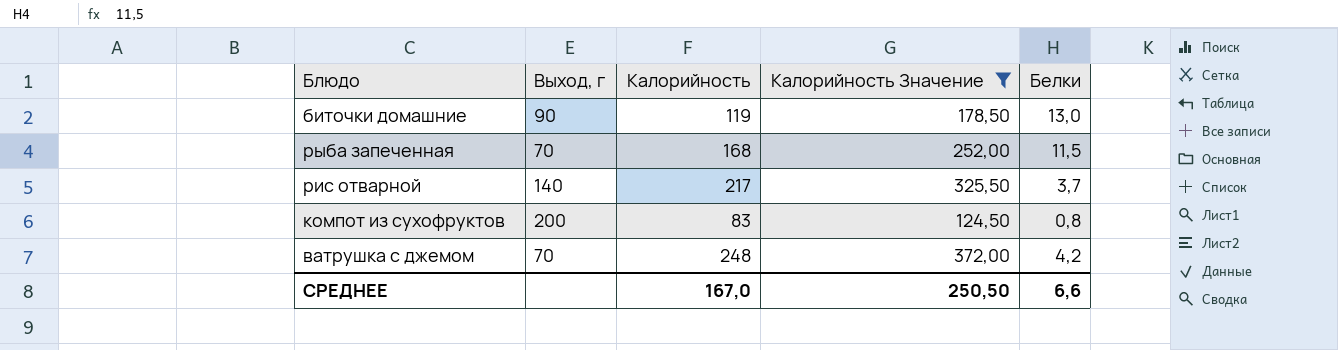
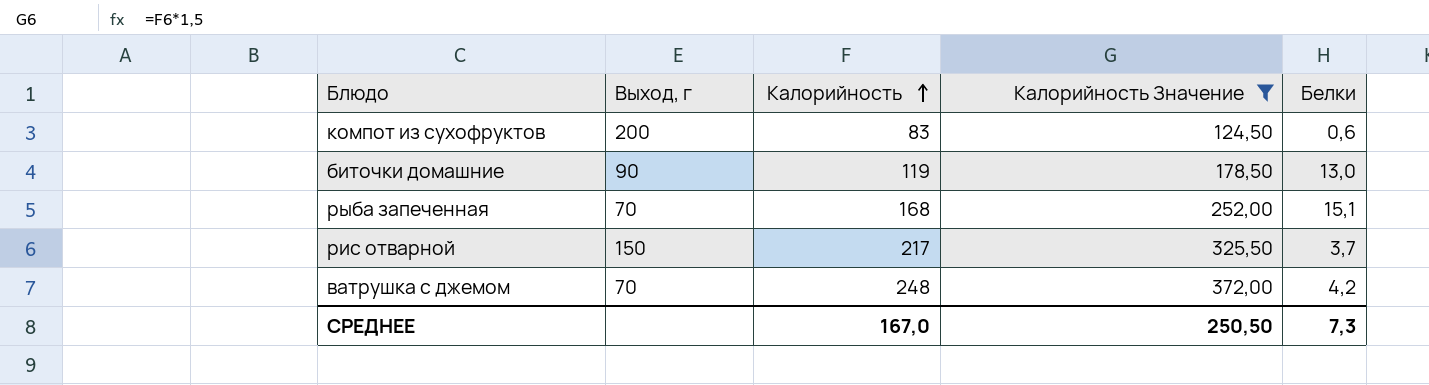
row order: none -> Калорийность ascending
компот из сухофруктов | Белки: 0,8 -> 0,6
рыба запеченная | Белки: 11,5 -> 15,1
рис отварной | Выход, г: 140 -> 150
СРЕДНЕЕ | Белки: 6,6 -> 7,3

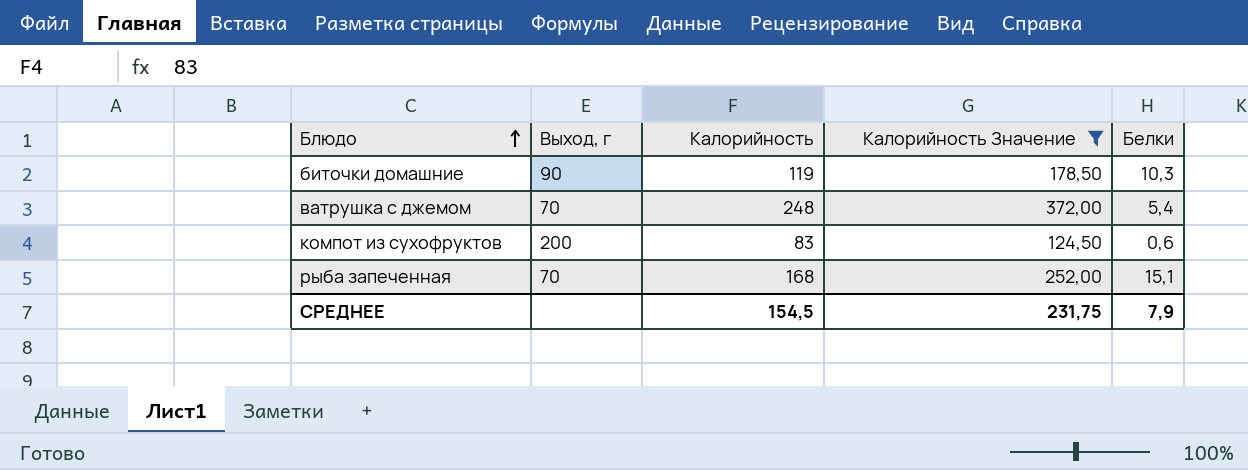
row order: Калорийность ascending -> Блюдо ascending
row рис отварной: 150 | 217 | 325,50 | 3,7 -> none
биточки домашние | Белки: 13,0 -> 10,3
ватрушка с джемом | Белки: 4,2 -> 5,4
СРЕДНЕЕ | Калорийность: 167,0 -> 154,5
СРЕДНЕЕ | Калорийность Значение: 250,50 -> 231,75
СРЕДНЕЕ | Белки: 7,3 -> 7,9

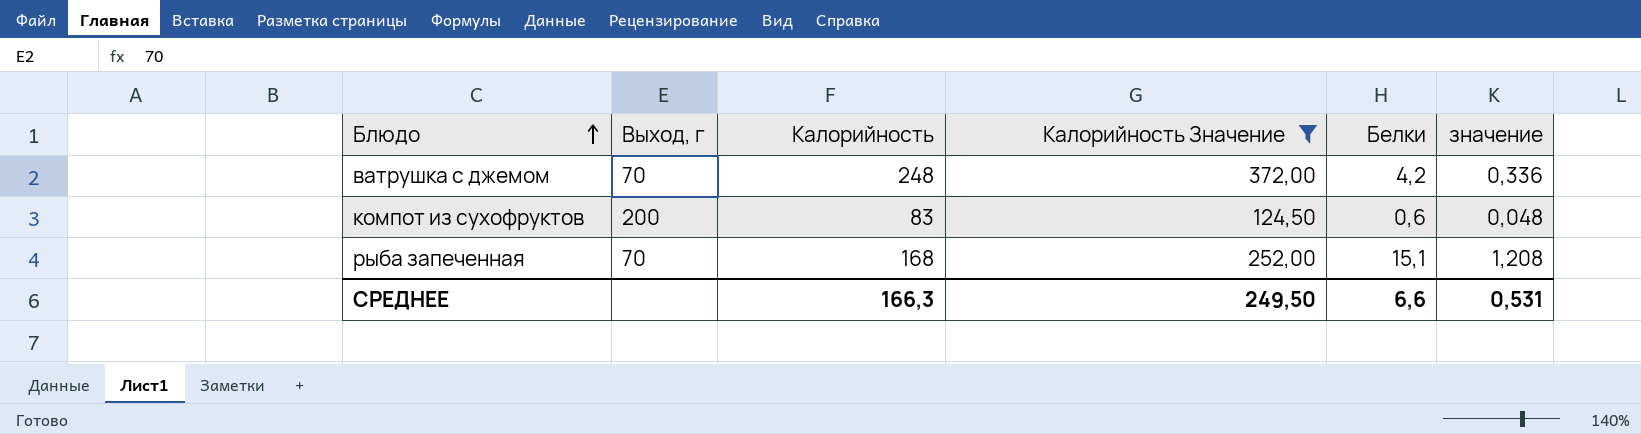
column значение | formula: none -> [Белки] * 0,08
row биточки домашние: 90 | 119 | 178,50 | 10,3 -> none
ватрушка с джемом | Белки: 5,4 -> 4,2
СРЕДНЕЕ | Калорийность: 154,5 -> 166,3
СРЕДНЕЕ | Калорийность Значение: 231,75 -> 249,50
СРЕДНЕЕ | Белки: 7,9 -> 6,6

